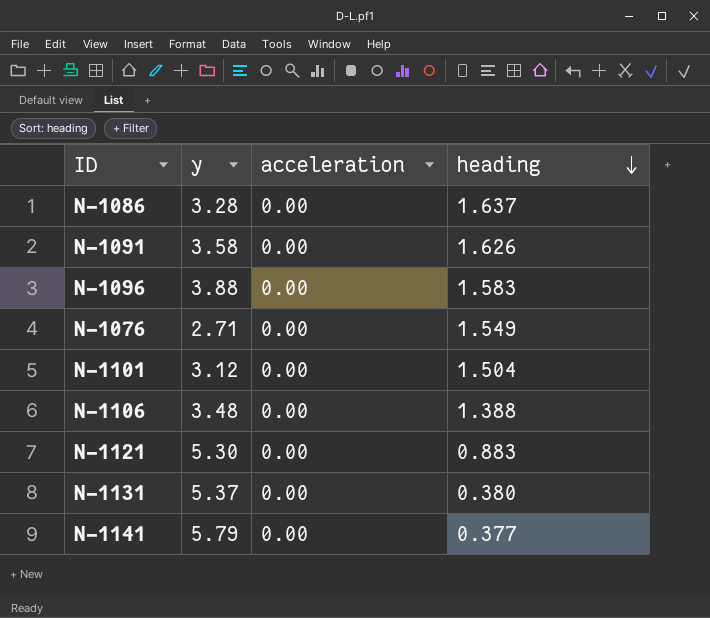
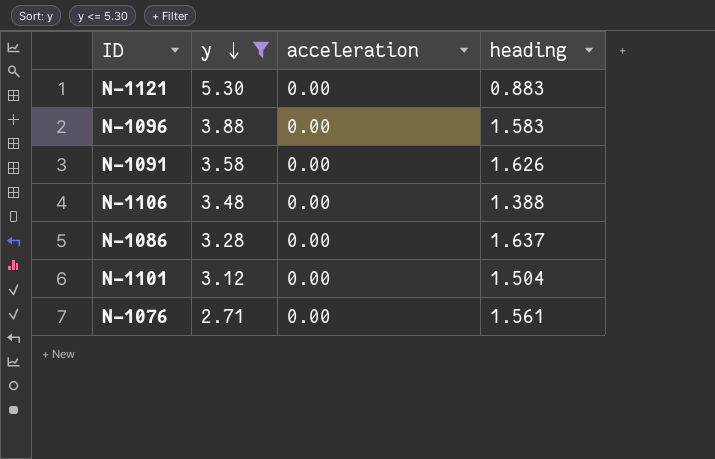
filter: none -> y <= 5.30
row order: heading descending -> y descending
N-1076 | heading: 1.549 -> 1.561

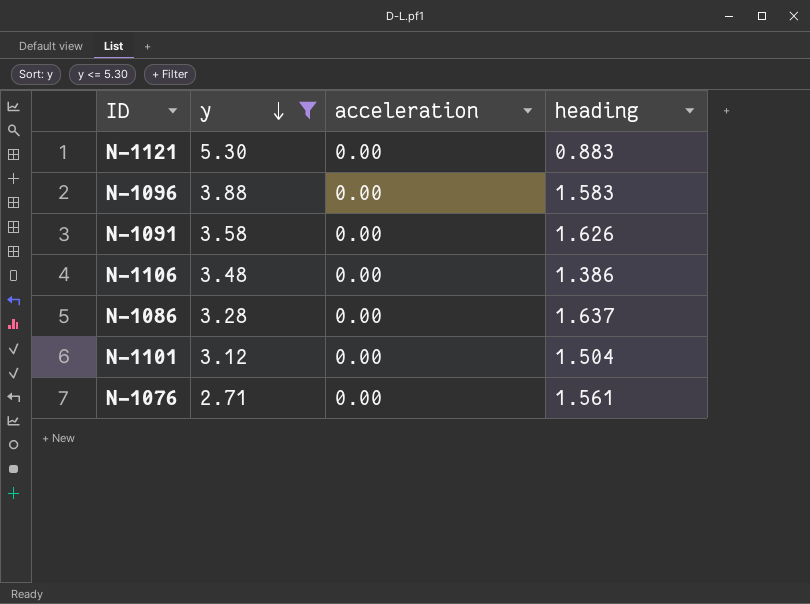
N-1106 | heading: 1.388 -> 1.386

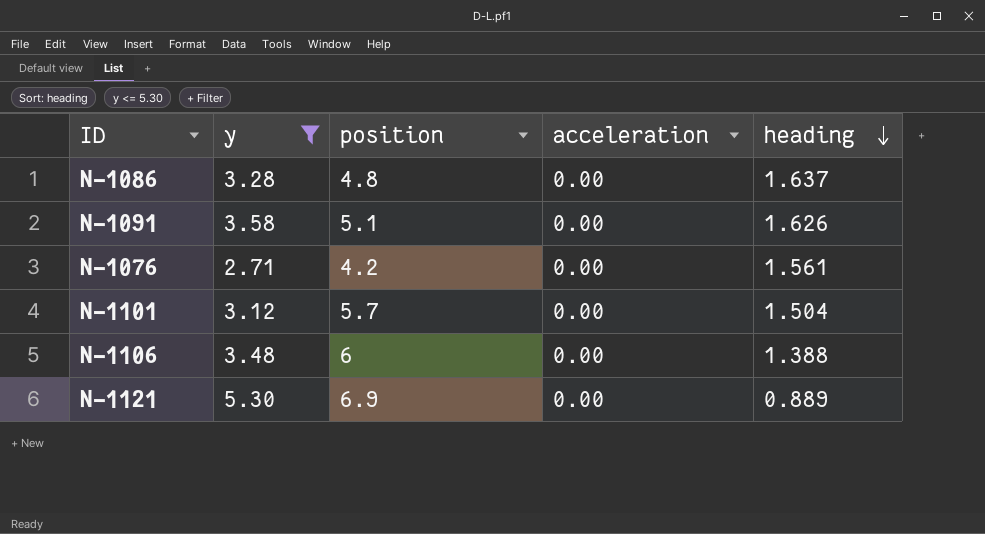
row order: y descending -> heading descending
column position | position: none -> 3
row N-1096: 3.88 | 0.00 | 1.583 -> none
N-1106 | heading: 1.386 -> 1.388
N-1121 | heading: 0.883 -> 0.889

